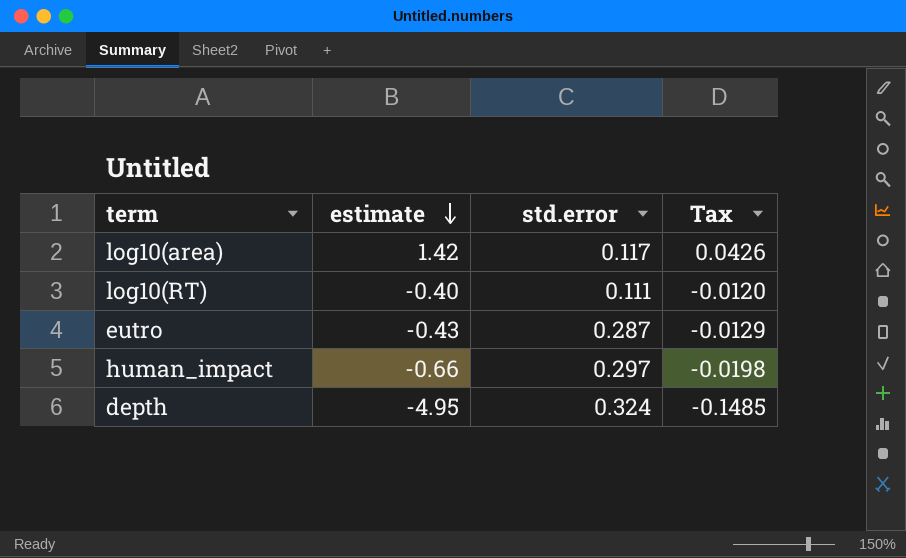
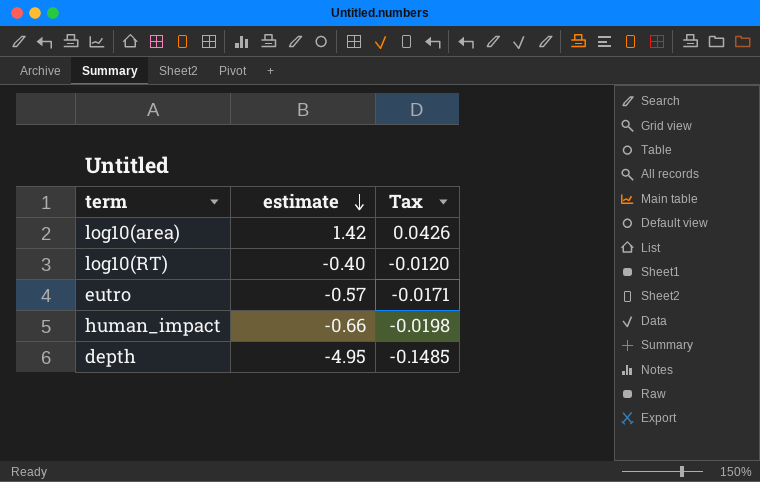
column std.error | position: 3 -> none
eutro | estimate: -0.43 -> -0.57
eutro | Tax: -0.0129 -> -0.0171

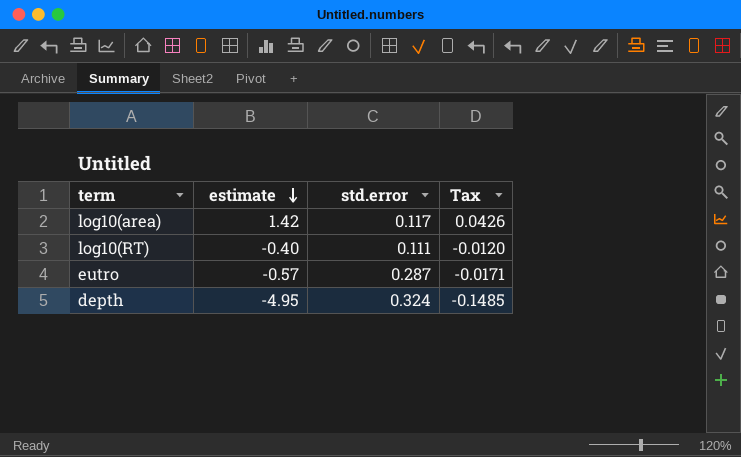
column std.error | position: none -> 3
row human_impact: -0.66 | -0.0198 -> none

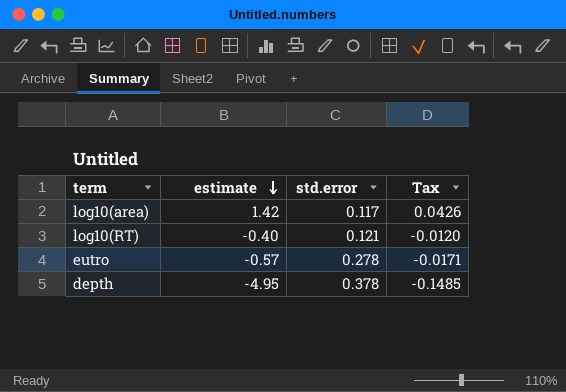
log10(RT) | std.error: 0.111 -> 0.121
eutro | std.error: 0.287 -> 0.278
depth | std.error: 0.324 -> 0.378

